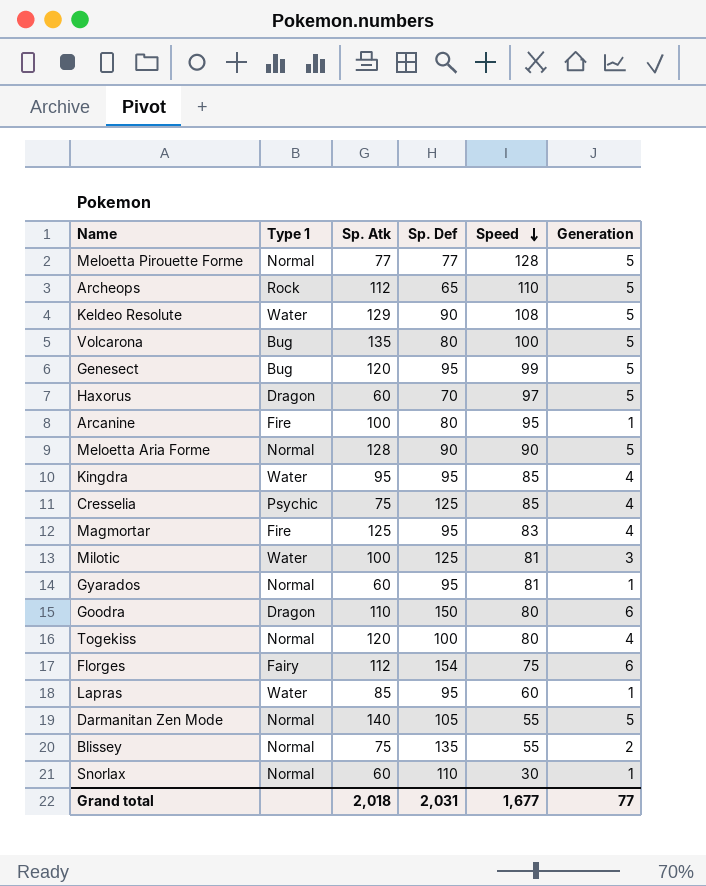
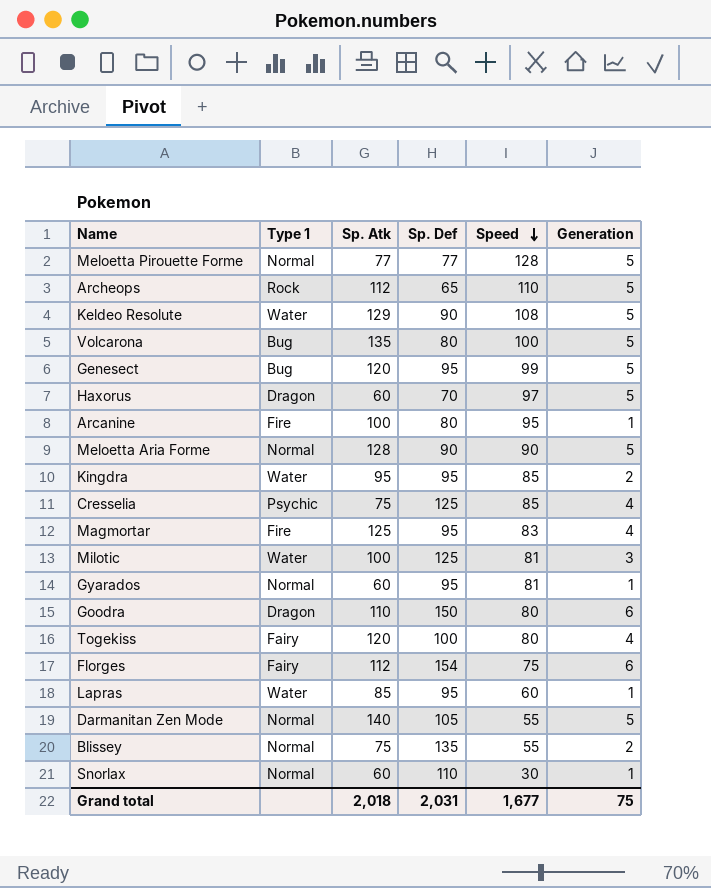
Kingdra | Generation: 4 -> 2
Togekiss | Type 1: Normal -> Fairy
Grand total | Generation: 77 -> 75

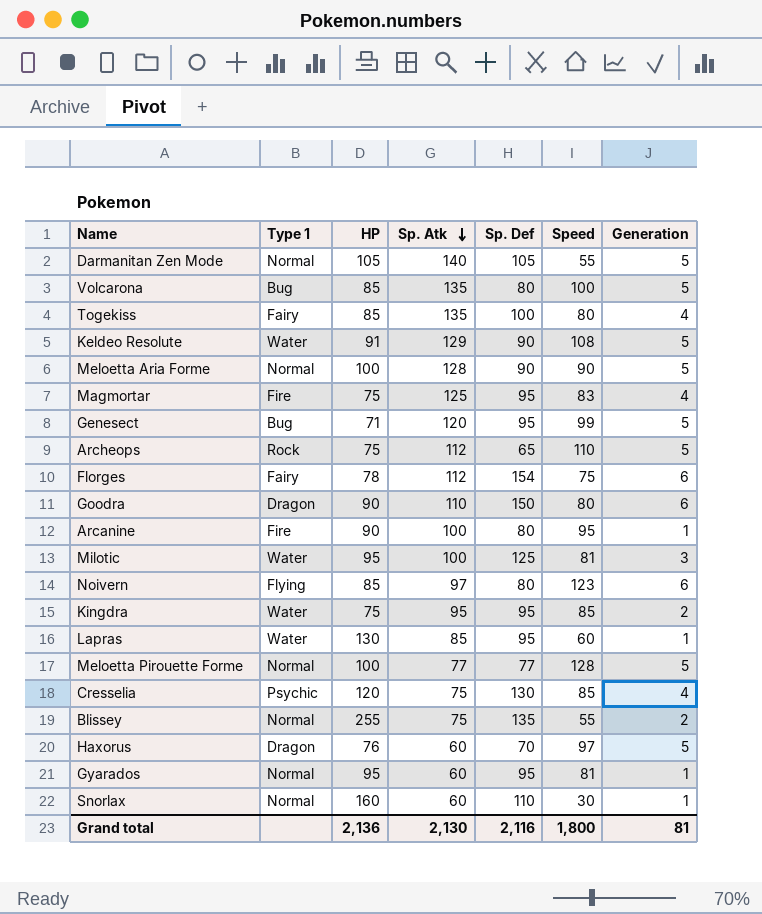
row order: Speed descending -> Sp. Atk descending
column HP | position: none -> 3
Togekiss | Sp. Atk: 120 -> 135
row Noivern: none -> Flying | 85 | 97 | 80 | 123 | 6
Cresselia | Sp. Def: 125 -> 130
Grand total | Sp. Atk: 2,018 -> 2,130
Grand total | Sp. Def: 2,031 -> 2,116
Grand total | Speed: 1,677 -> 1,800
Grand total | Generation: 75 -> 81

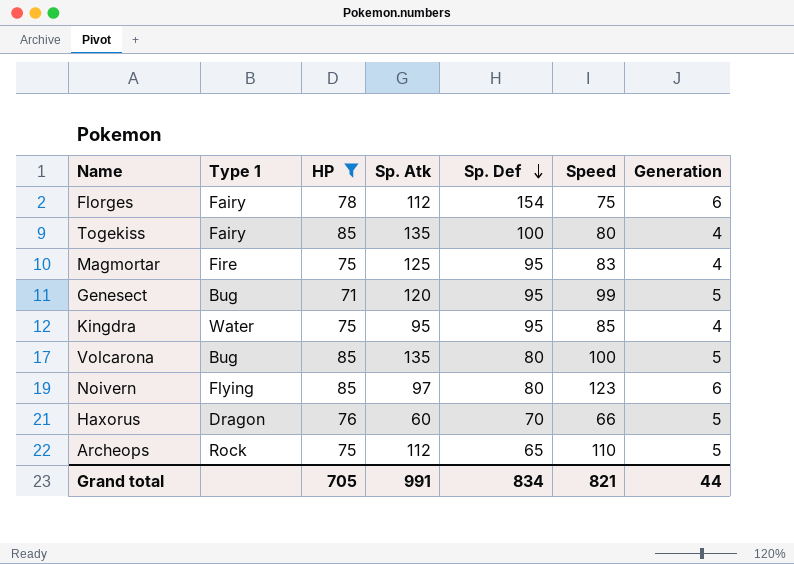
filter: none -> HP <= 85
row order: Sp. Atk descending -> Sp. Def descending
Kingdra | Generation: 2 -> 4
Haxorus | Speed: 97 -> 66
Grand total | HP: 2,136 -> 705
Grand total | Sp. Atk: 2,130 -> 991
Grand total | Sp. Def: 2,116 -> 834
Grand total | Speed: 1,800 -> 821
Grand total | Generation: 81 -> 44

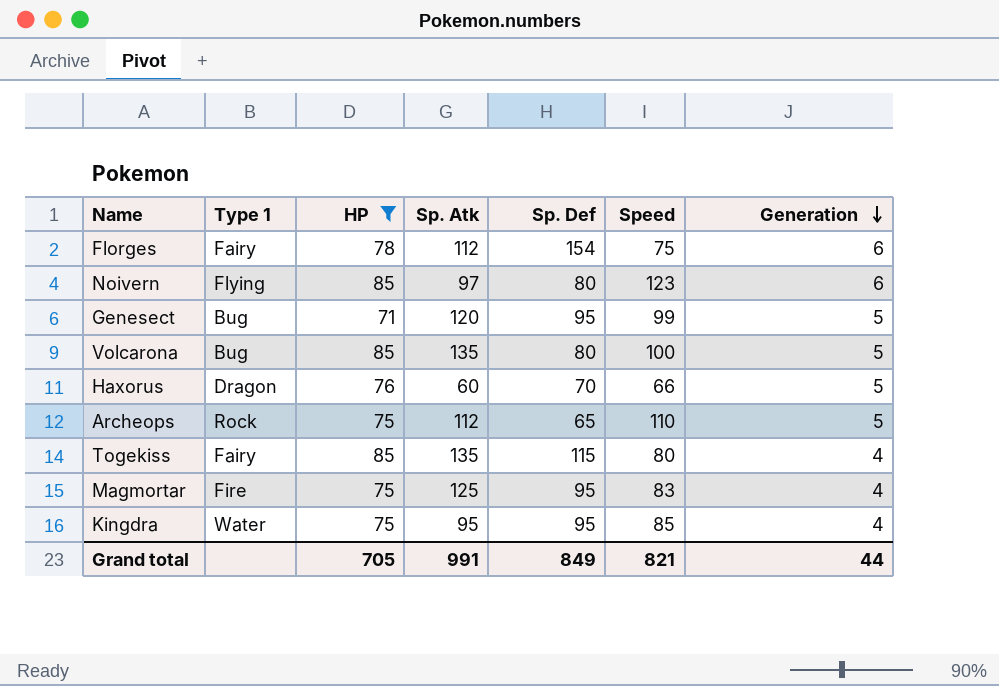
row order: Sp. Def descending -> Generation descending
Togekiss | Sp. Def: 100 -> 115
Grand total | Sp. Def: 834 -> 849

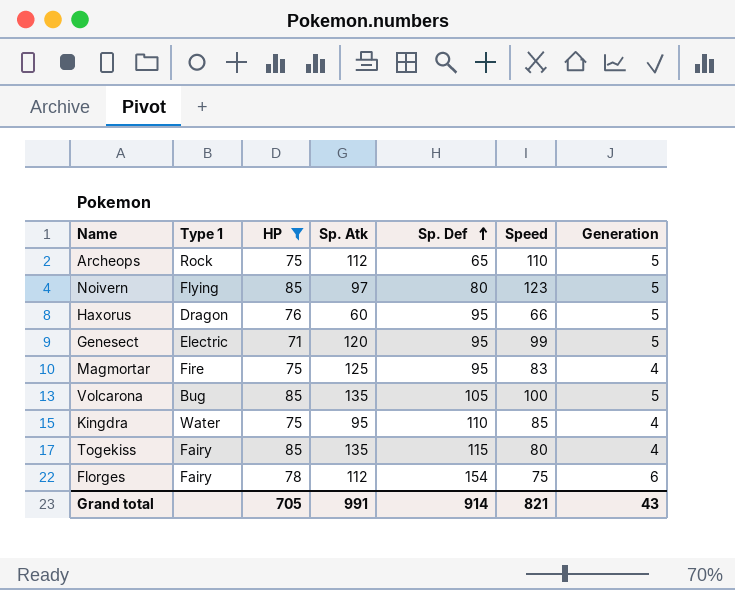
row order: Generation descending -> Sp. Def ascending
Noivern | Generation: 6 -> 5
Haxorus | Sp. Def: 70 -> 95
Genesect | Type 1: Bug -> Electric
Volcarona | Sp. Def: 80 -> 105
Kingdra | Sp. Def: 95 -> 110
Grand total | Sp. Def: 849 -> 914
Grand total | Generation: 44 -> 43

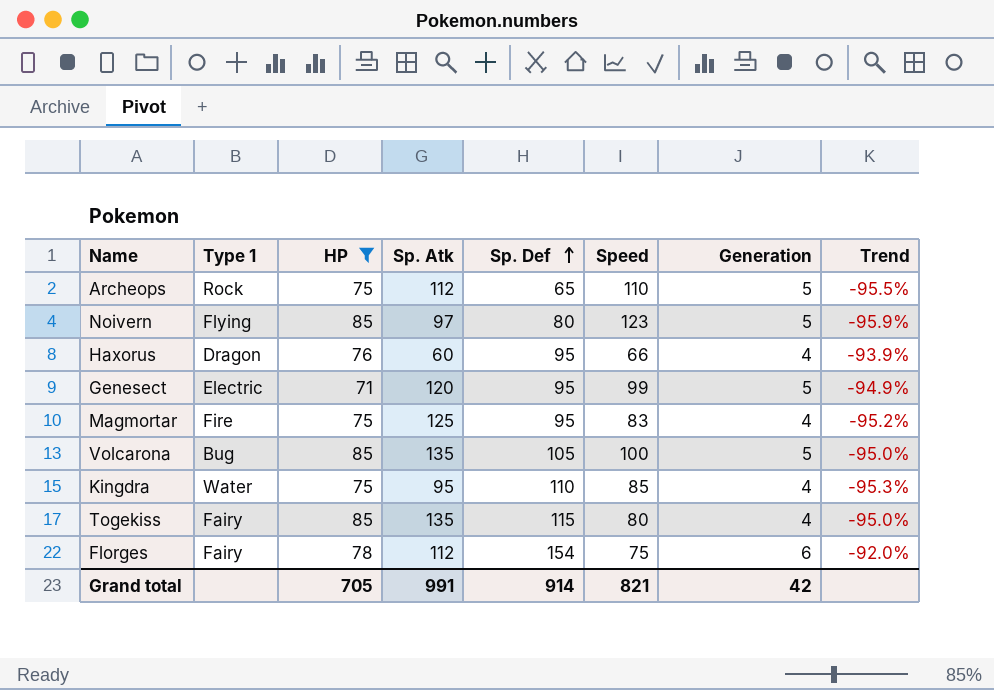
column Trend | formula: none -> ([Generation] - [Speed]) / [Speed]
Haxorus | Generation: 5 -> 4
Grand total | Generation: 43 -> 42

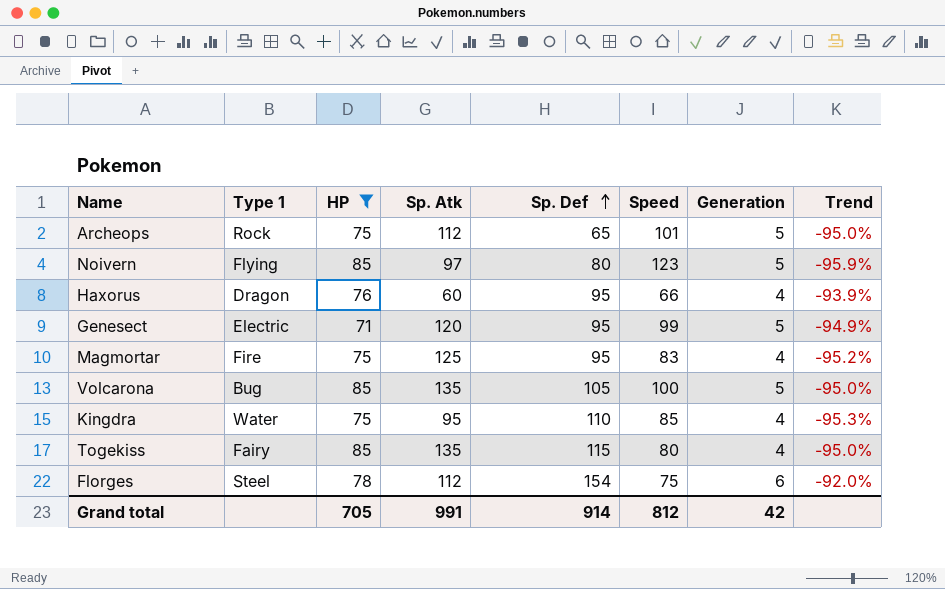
Archeops | Speed: 110 -> 101
Archeops | Trend: -95.5% -> -95.0%
Florges | Type 1: Fairy -> Steel
Grand total | Speed: 821 -> 812

